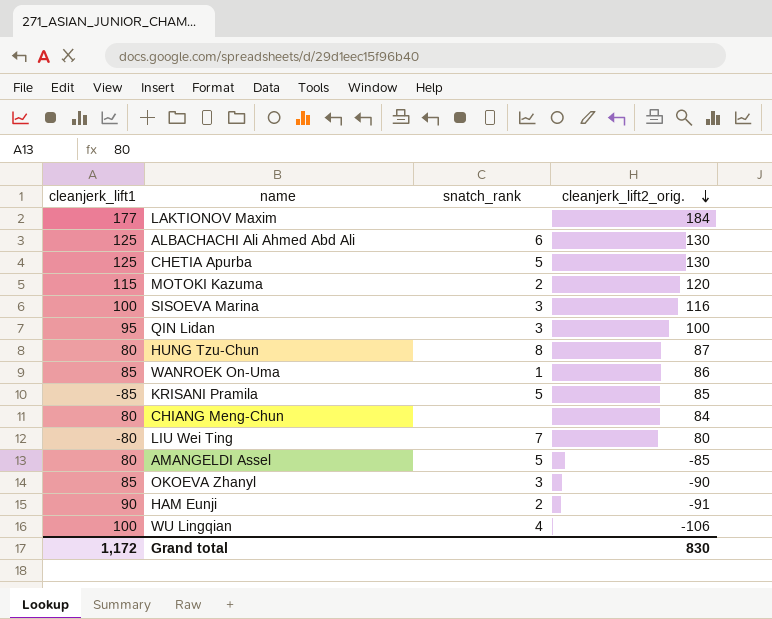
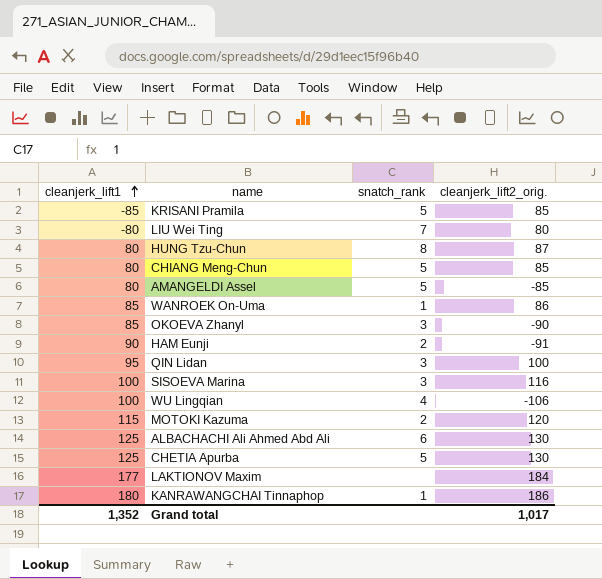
row order: cleanjerk_lift2_orig. descending -> cleanjerk_lift1 ascending
CHIANG Meng-Chun | snatch_rank: none -> 5
CHIANG Meng-Chun | cleanjerk_lift2_orig.: 84 -> 85
row KANRAWANGCHAI Tinnaphop: none -> 180 | 1 | 186
Grand total | cleanjerk_lift1: 1,172 -> 1,352
Grand total | cleanjerk_lift2_orig.: 830 -> 1,017

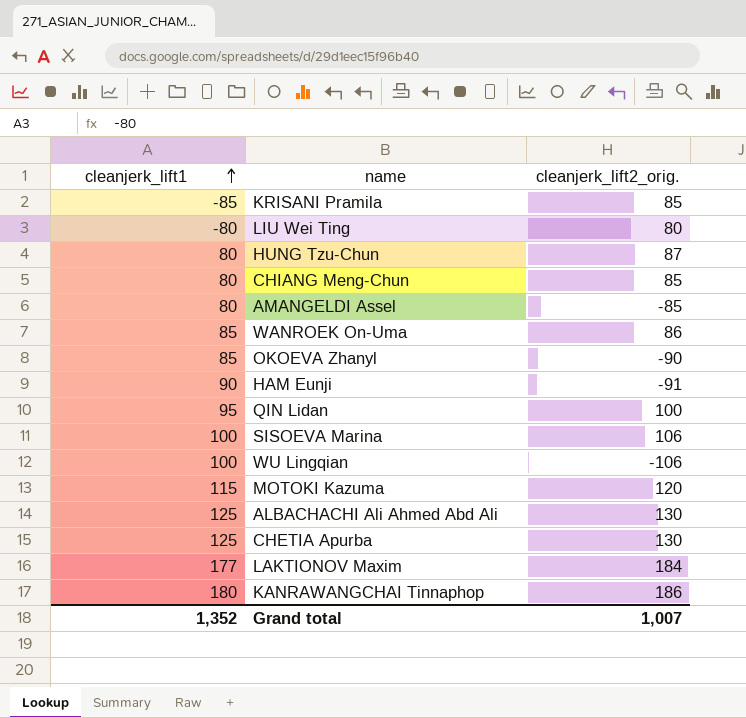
column snatch_rank | position: 3 -> none
SISOEVA Marina | cleanjerk_lift2_orig.: 116 -> 106
Grand total | cleanjerk_lift2_orig.: 1,017 -> 1,007

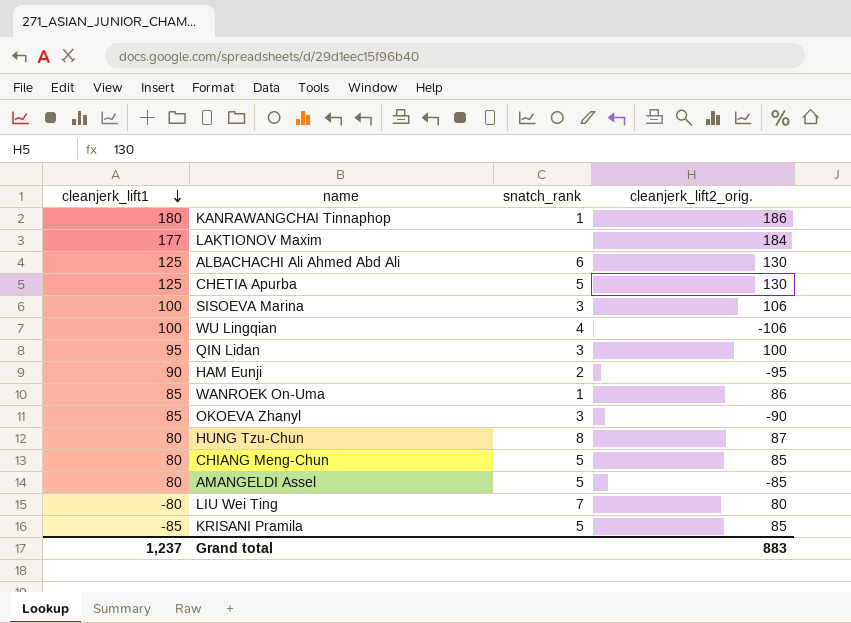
row order: cleanjerk_lift1 ascending -> cleanjerk_lift1 descending
column snatch_rank | position: none -> 3
row MOTOKI Kazuma: 115 | 120 -> none
HAM Eunji | cleanjerk_lift2_orig.: -91 -> -95
Grand total | cleanjerk_lift1: 1,352 -> 1,237
Grand total | cleanjerk_lift2_orig.: 1,007 -> 883

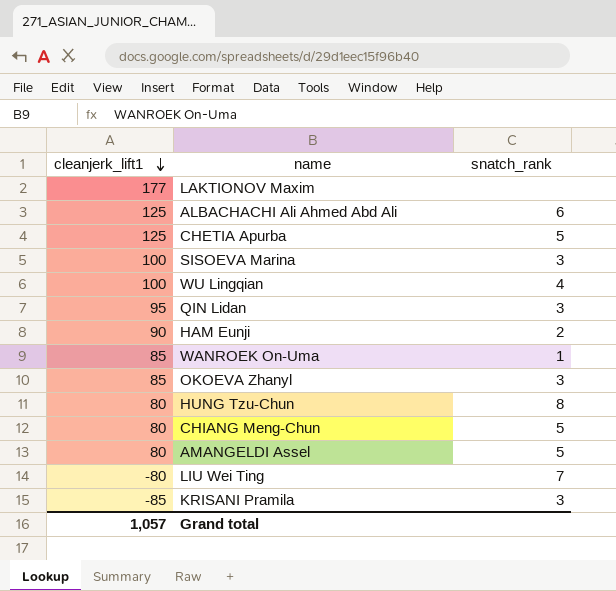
column cleanjerk_lift2_orig. | position: 4 -> none
row KANRAWANGCHAI Tinnaphop: 180 | 1 | 186 -> none
KRISANI Pramila | snatch_rank: 5 -> 3
Grand total | cleanjerk_lift1: 1,237 -> 1,057

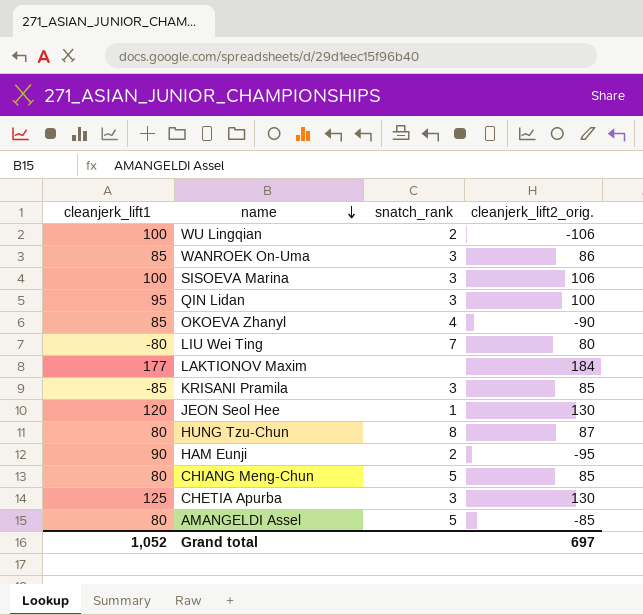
row order: cleanjerk_lift1 descending -> name descending
column cleanjerk_lift2_orig. | position: none -> 4
row ALBACHACHI Ali Ahmed Abd Ali: 125 | 6 -> none
WU Lingqian | snatch_rank: 4 -> 2
WANROEK On-Uma | snatch_rank: 1 -> 3
OKOEVA Zhanyl | snatch_rank: 3 -> 4
row JEON Seol Hee: none -> 120 | 1 | 130
CHETIA Apurba | snatch_rank: 5 -> 3
Grand total | cleanjerk_lift1: 1,057 -> 1,052

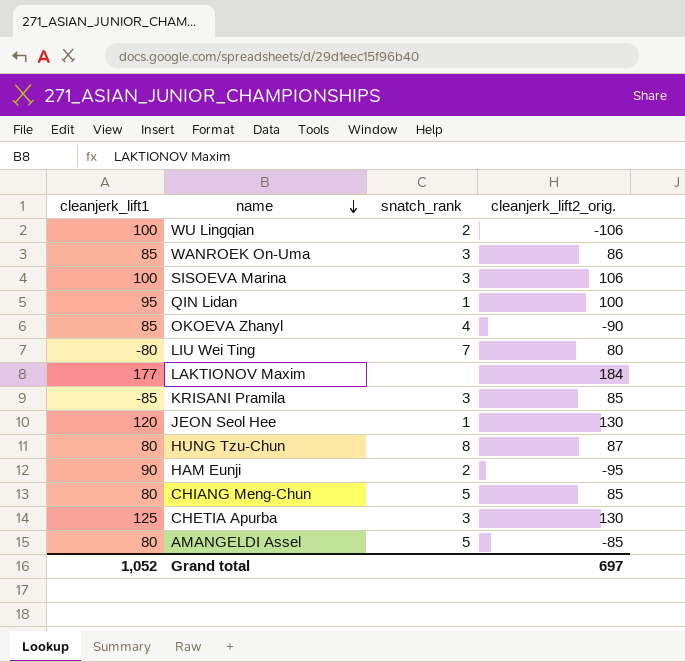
QIN Lidan | snatch_rank: 3 -> 1

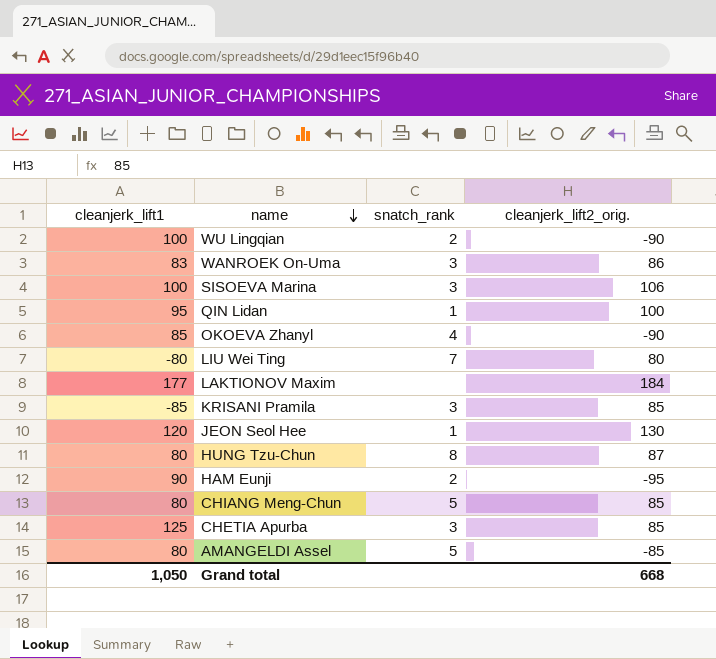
WU Lingqian | cleanjerk_lift2_orig.: -106 -> -90
WANROEK On-Uma | cleanjerk_lift1: 85 -> 83
CHETIA Apurba | cleanjerk_lift2_orig.: 130 -> 85
Grand total | cleanjerk_lift1: 1,052 -> 1,050
Grand total | cleanjerk_lift2_orig.: 697 -> 668

